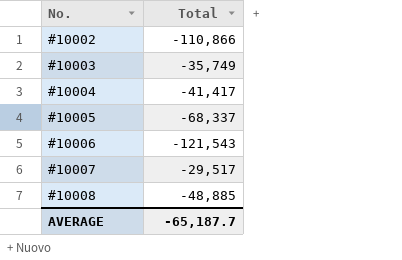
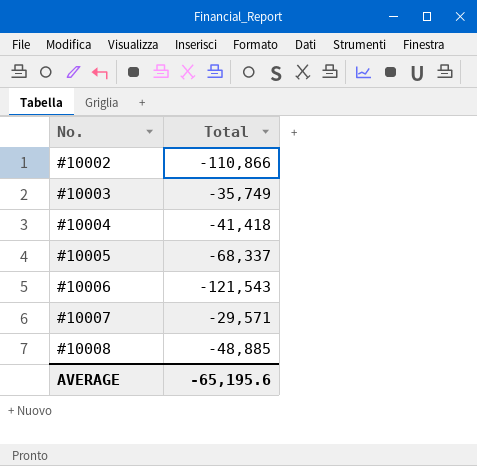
#10004 | Total: -41,417 -> -41,418
#10007 | Total: -29,517 -> -29,571
AVERAGE | Total: -65,187.7 -> -65,195.6

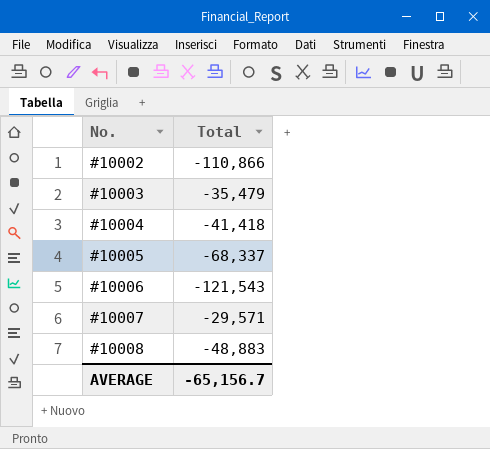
#10003 | Total: -35,749 -> -35,479
#10008 | Total: -48,885 -> -48,883
AVERAGE | Total: -65,195.6 -> -65,156.7

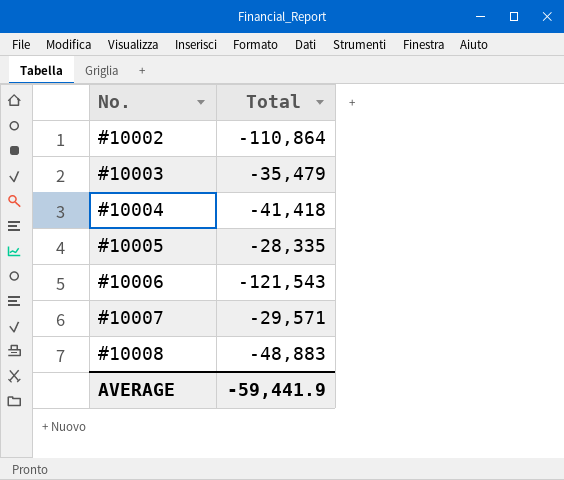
#10002 | Total: -110,866 -> -110,864
#10005 | Total: -68,337 -> -28,335
AVERAGE | Total: -65,156.7 -> -59,441.9

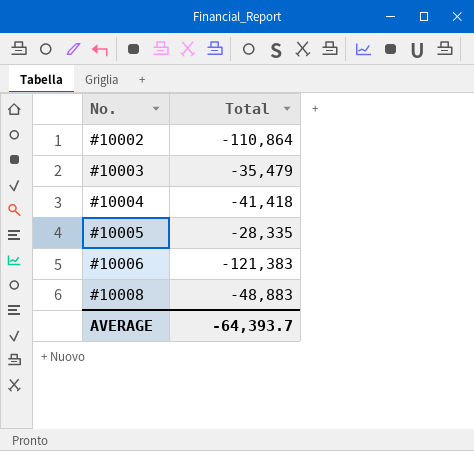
row #10007: -29,571 -> none
#10006 | Total: -121,543 -> -121,383
AVERAGE | Total: -59,441.9 -> -64,393.7

